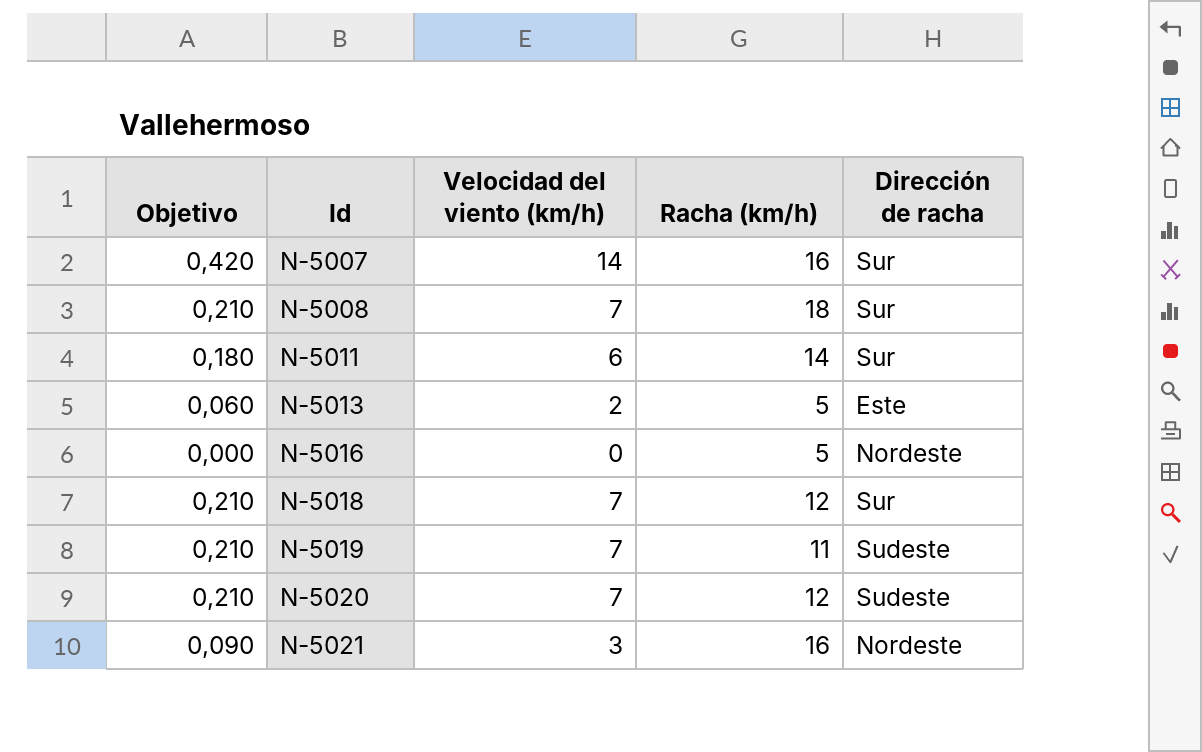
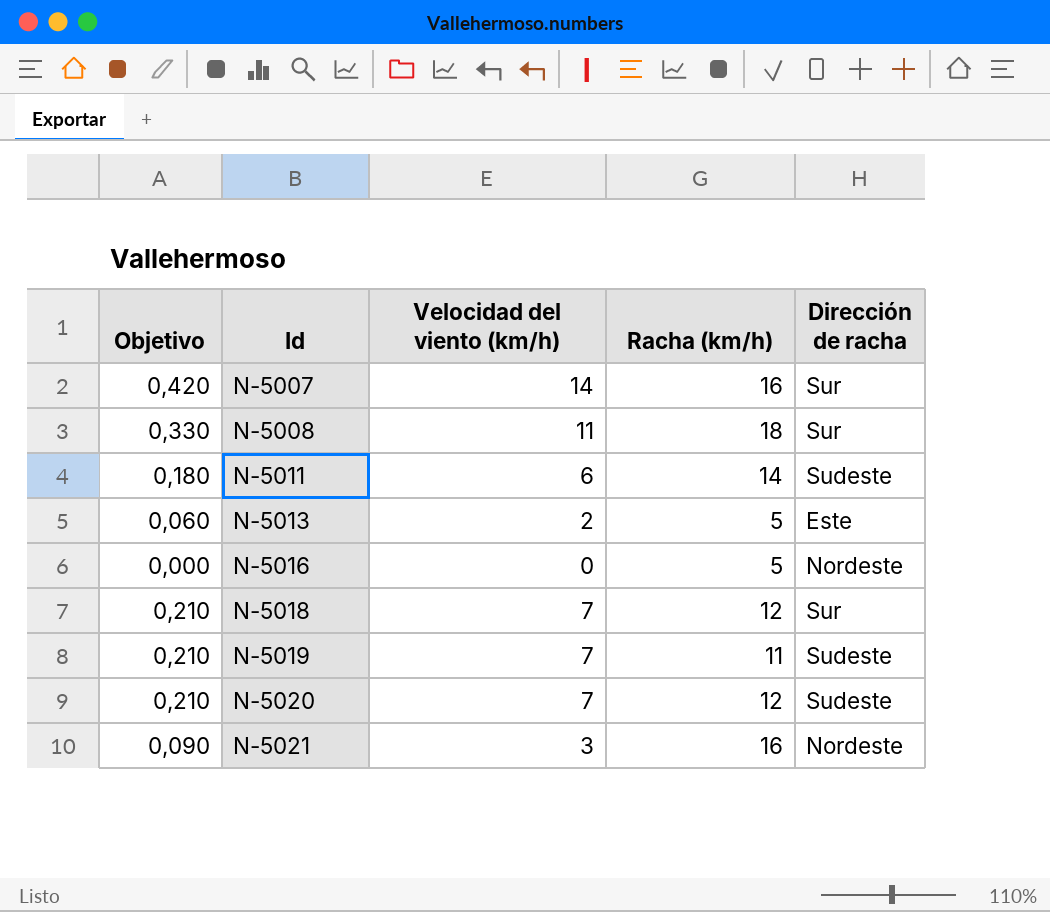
N-5008 | Objetivo: 0,210 -> 0,330
N-5008 | Velocidad del viento (km/h): 7 -> 11
N-5011 | Dirección de racha: Sur -> Sudeste

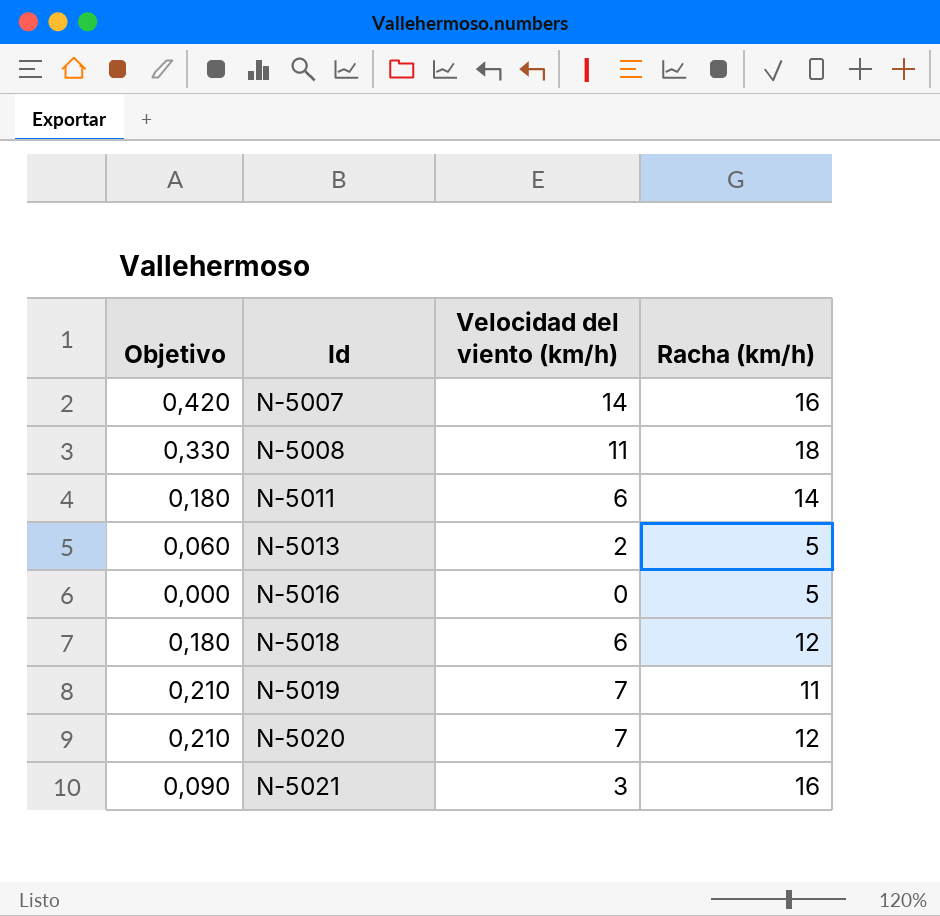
column Dirección de racha | position: 5 -> none
N-5018 | Objetivo: 0,210 -> 0,180
N-5018 | Velocidad del viento (km/h): 7 -> 6

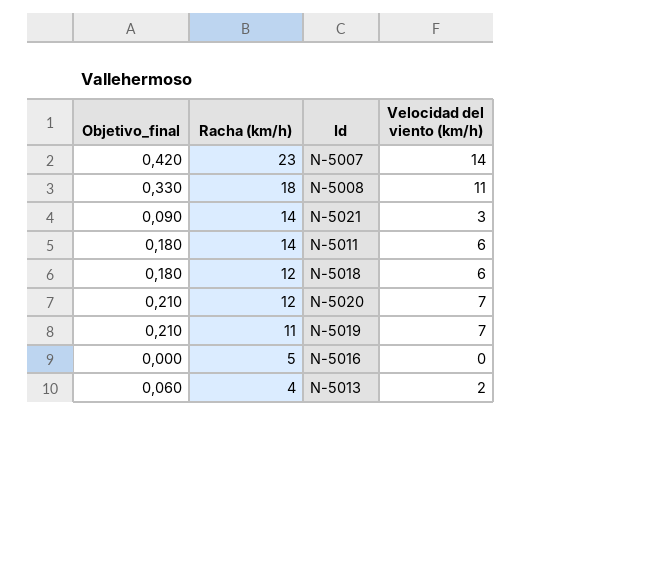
row order: Id ascending -> Racha (km/h) descending
column name: Objetivo -> Objetivo_final
column Racha (km/h) | position: 4 -> 2
N-5007 | Racha (km/h): 16 -> 23
N-5021 | Racha (km/h): 16 -> 14
N-5013 | Racha (km/h): 5 -> 4

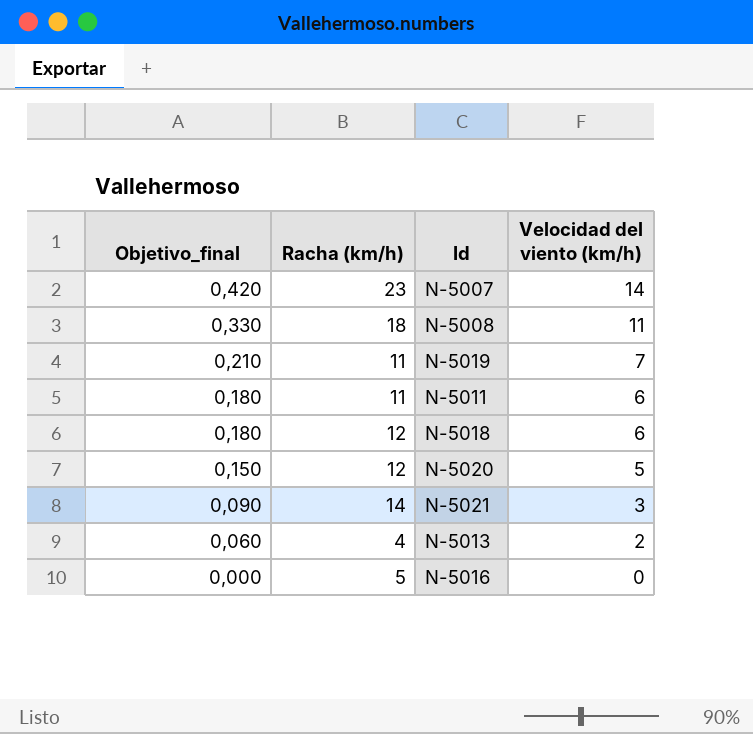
row order: Racha (km/h) descending -> Objetivo_final descending
N-5011 | Racha (km/h): 14 -> 11
N-5020 | Objetivo_final: 0,210 -> 0,150
N-5020 | Velocidad del viento (km/h): 7 -> 5

